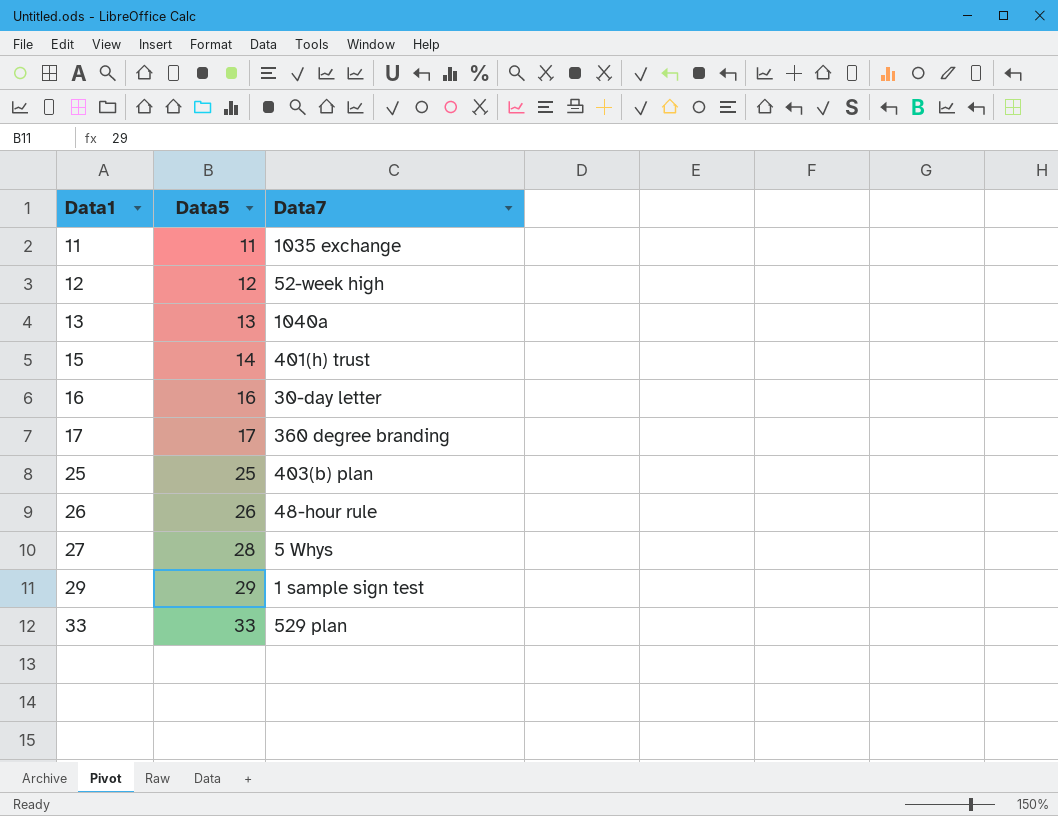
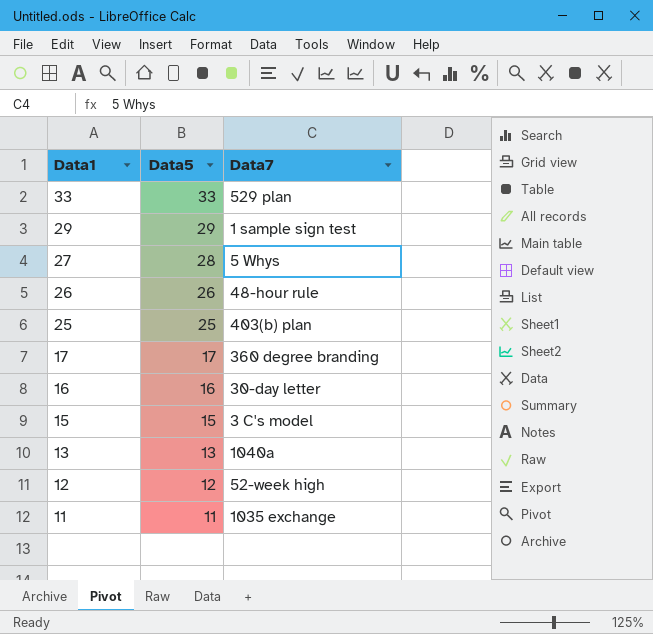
row order: Data1 ascending -> Data1 descending
15 | Data5: 14 -> 15
15 | Data7: 401(h) trust -> 3 C's model

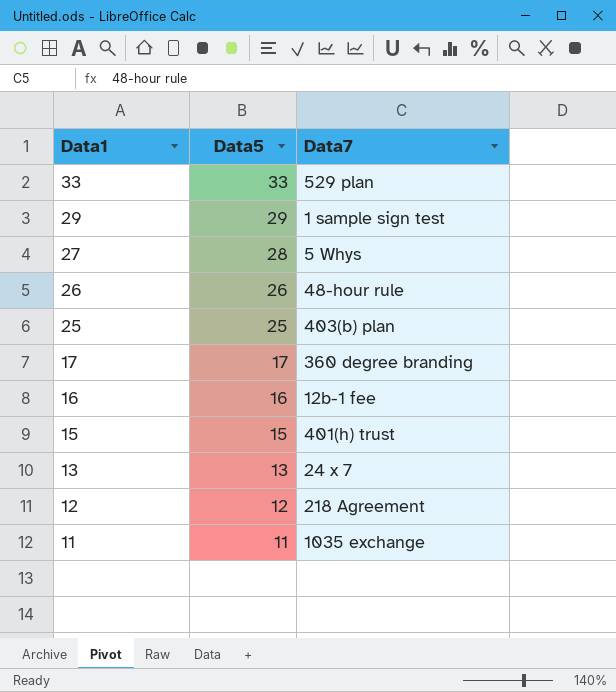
16 | Data7: 30-day letter -> 12b-1 fee
15 | Data7: 3 C's model -> 401(h) trust
13 | Data7: 1040a -> 24 x 7
12 | Data7: 52-week high -> 218 Agreement

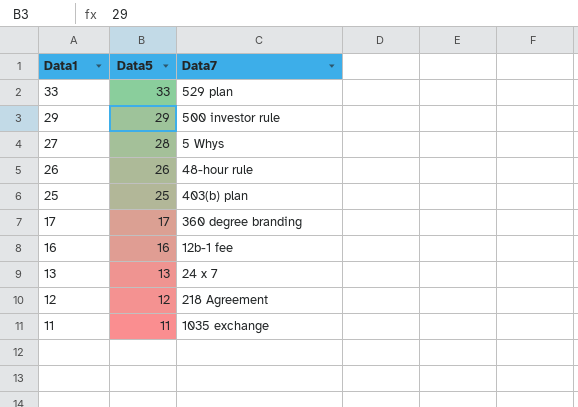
row 15: 15 | 401(h) trust -> none
29 | Data7: 1 sample sign test -> 500 investor rule

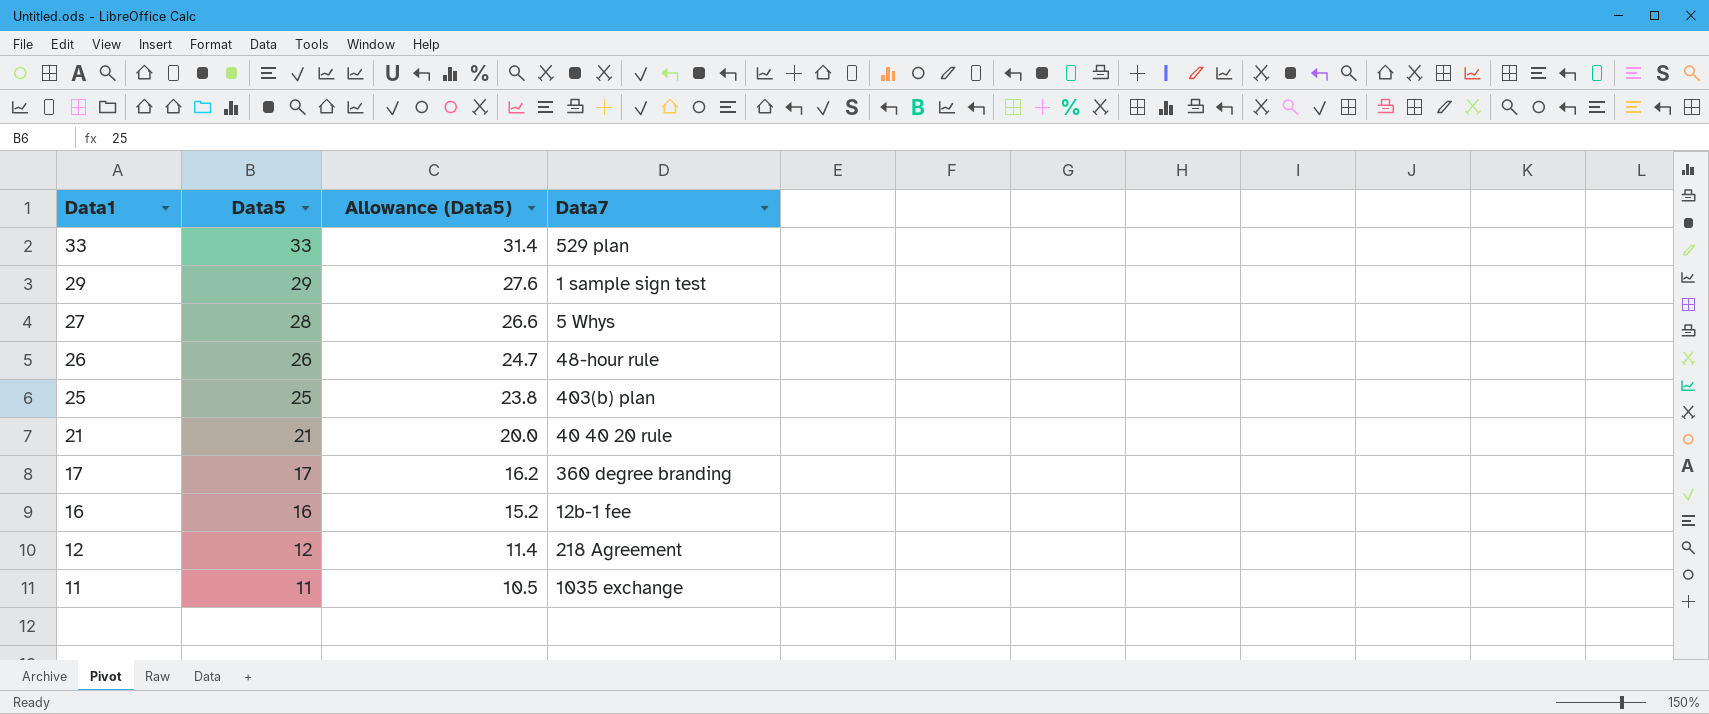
column Allowance (Data5) | formula: none -> [Data5] * 0.95
row 13: 13 | 24 x 7 -> none
29 | Data7: 500 investor rule -> 1 sample sign test
row 21: none -> 21 | 20.0 | 40 40 20 rule

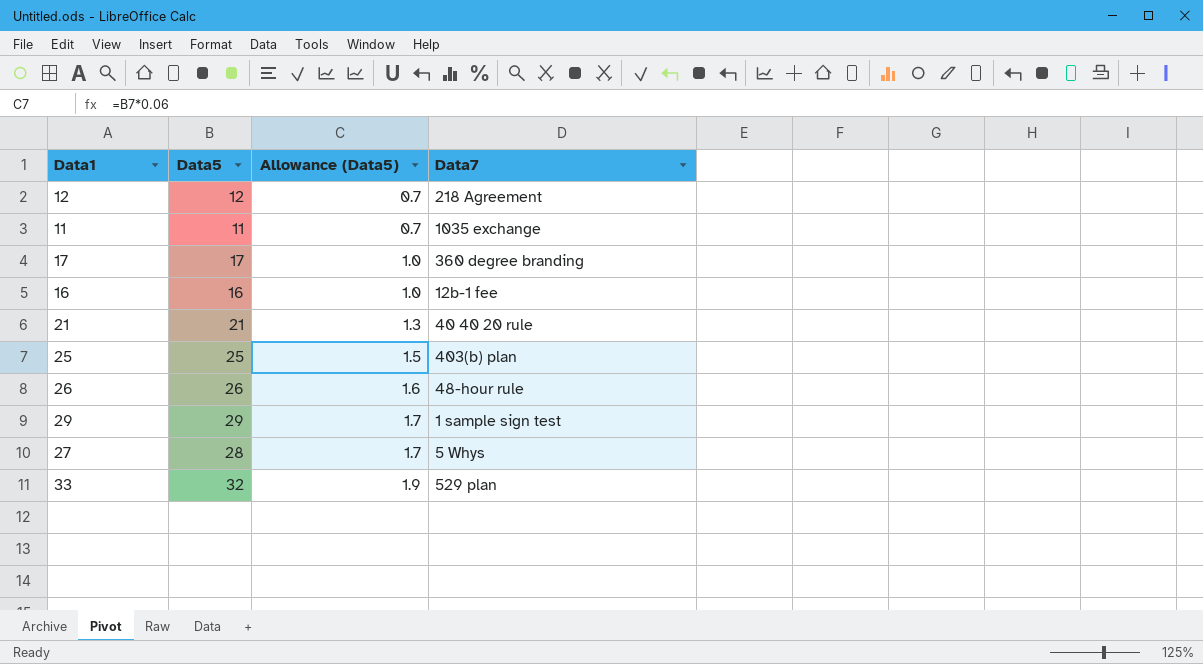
row order: Data1 descending -> Allowance (Data5) ascending
column Allowance (Data5) | formula: [Data5] * 0.95 -> [Data5] * 0.06
33 | Data5: 33 -> 32

